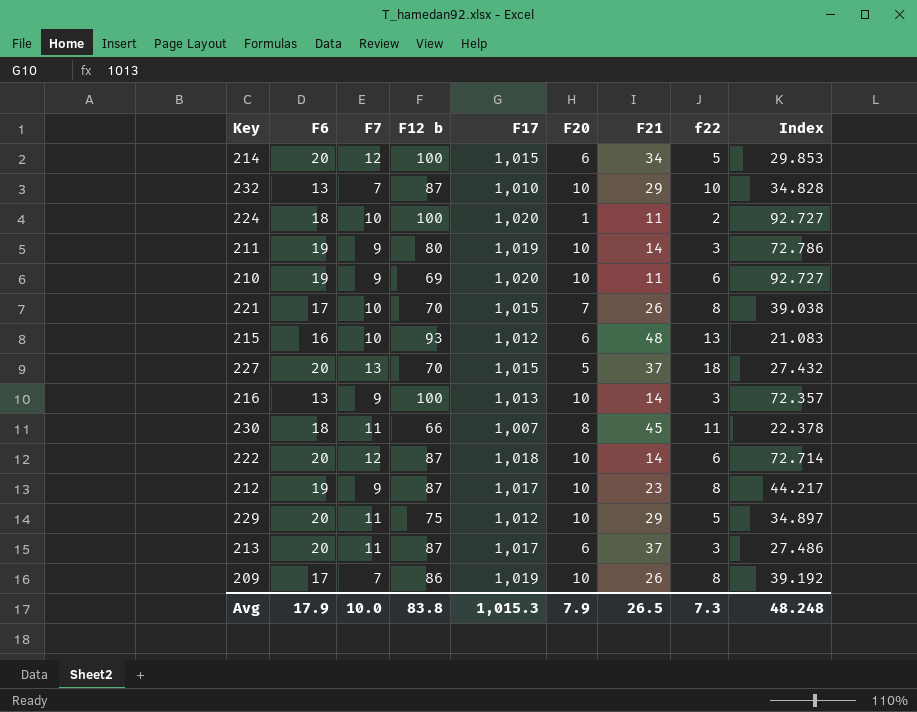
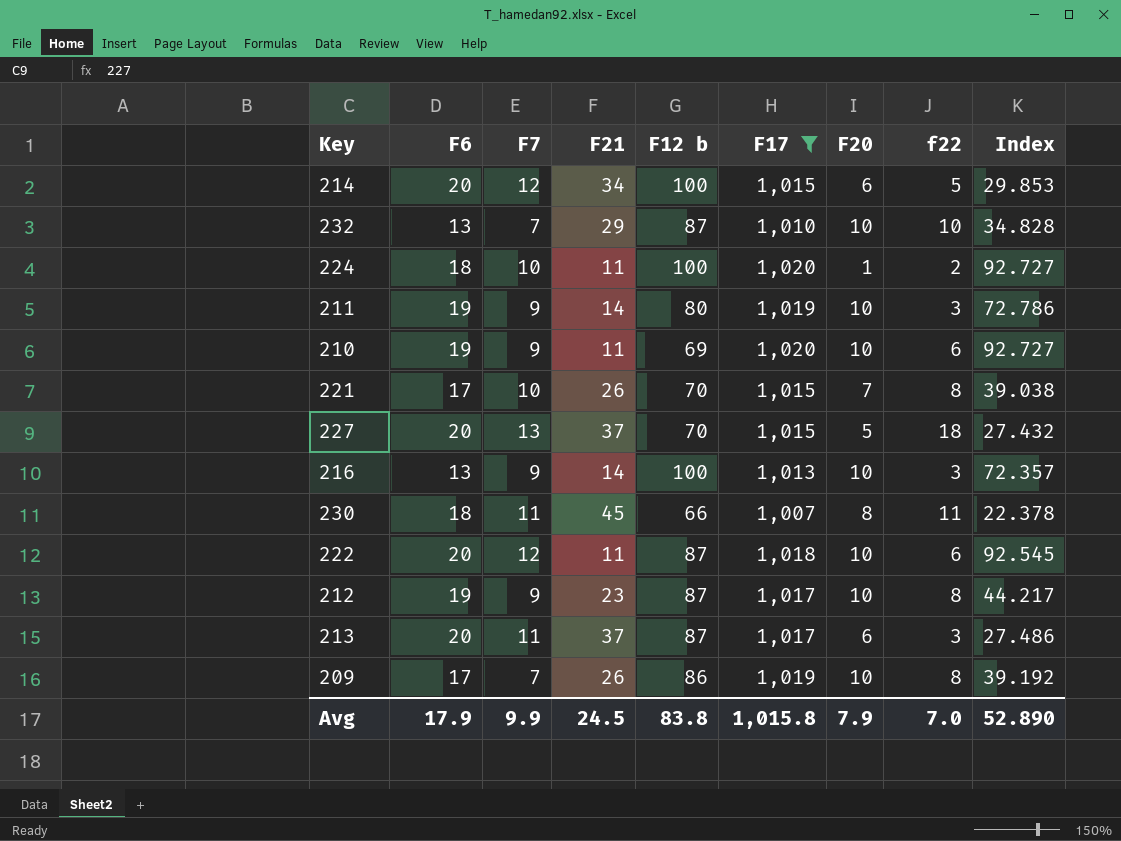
filter: none -> F17 != 1,012
column F21 | position: 7 -> 4
222 | F21: 14 -> 11
222 | Index: 72.714 -> 92.545
Avg | F7: 10.0 -> 9.9
Avg | F21: 26.5 -> 24.5
Avg | F17: 1,015.3 -> 1,015.8
Avg | f22: 7.3 -> 7.0
Avg | Index: 48.248 -> 52.890

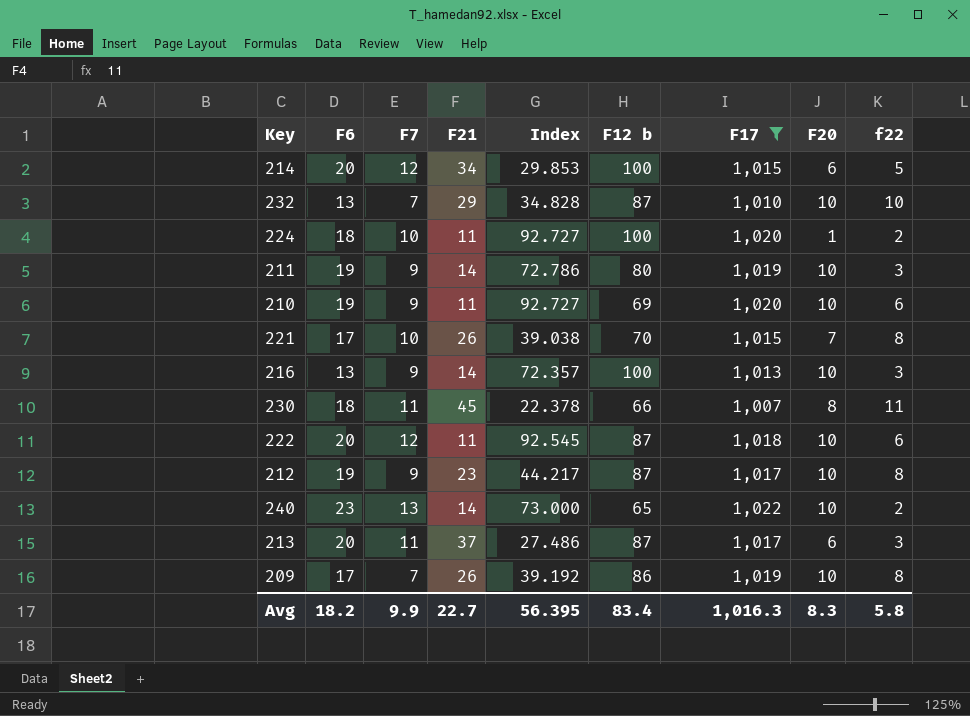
column Index | position: 9 -> 5
row 227: 20 | 13 | 37 | 70 | 1,015 | 5 | 18 | 27.432 -> none
row 240: none -> 23 | 13 | 14 | 73.000 | 65 | 1,022 | 10 | 2
Avg | F6: 17.9 -> 18.2
Avg | F21: 24.5 -> 22.7
Avg | Index: 52.890 -> 56.395
Avg | F12 b: 83.8 -> 83.4
Avg | F17: 1,015.8 -> 1,016.3
Avg | F20: 7.9 -> 8.3
Avg | f22: 7.0 -> 5.8

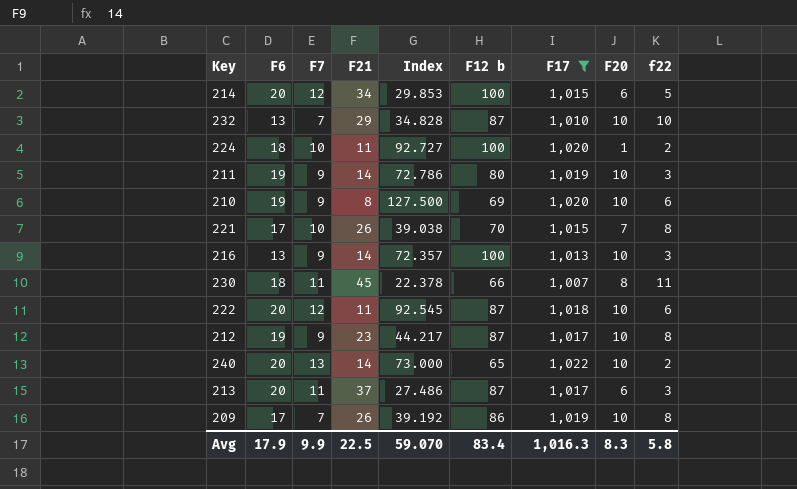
210 | F21: 11 -> 8
210 | Index: 92.727 -> 127.500
240 | F6: 23 -> 20
Avg | F6: 18.2 -> 17.9
Avg | F21: 22.7 -> 22.5
Avg | Index: 56.395 -> 59.070

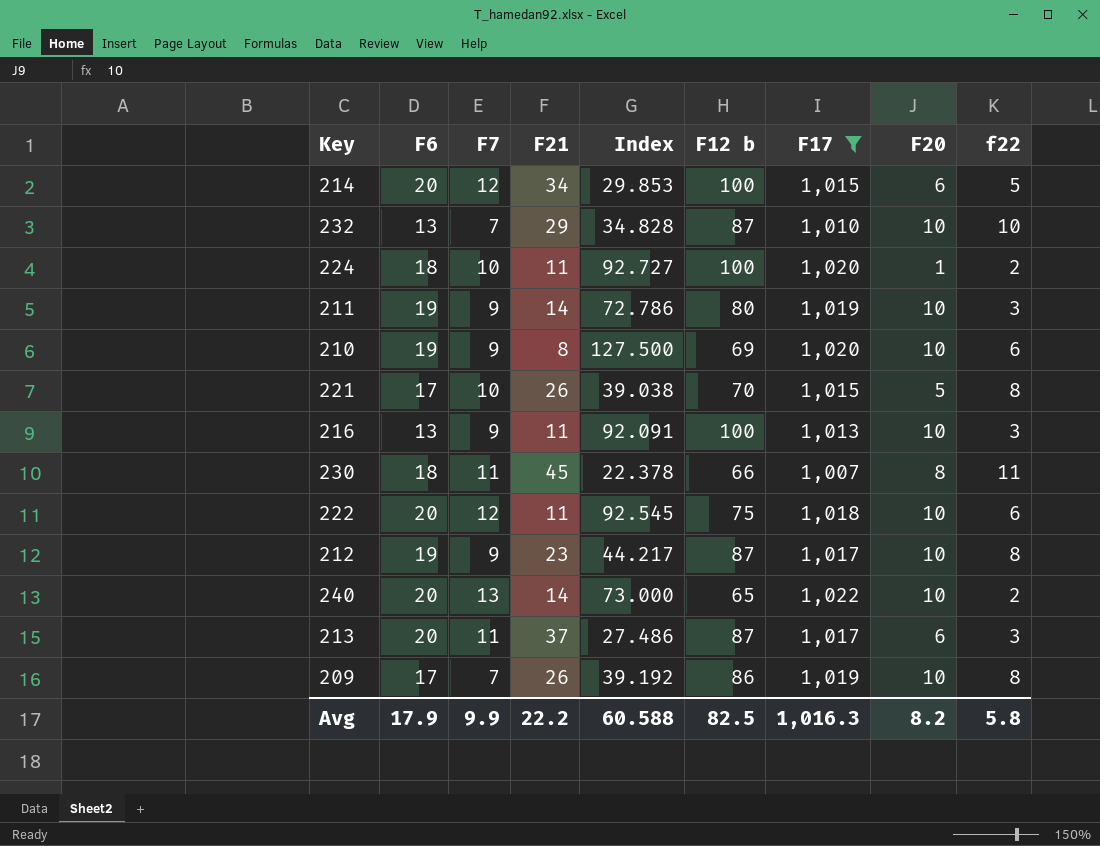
221 | F20: 7 -> 5
216 | F21: 14 -> 11
216 | Index: 72.357 -> 92.091
222 | F12 b: 87 -> 75
Avg | F21: 22.5 -> 22.2
Avg | Index: 59.070 -> 60.588
Avg | F12 b: 83.4 -> 82.5
Avg | F20: 8.3 -> 8.2

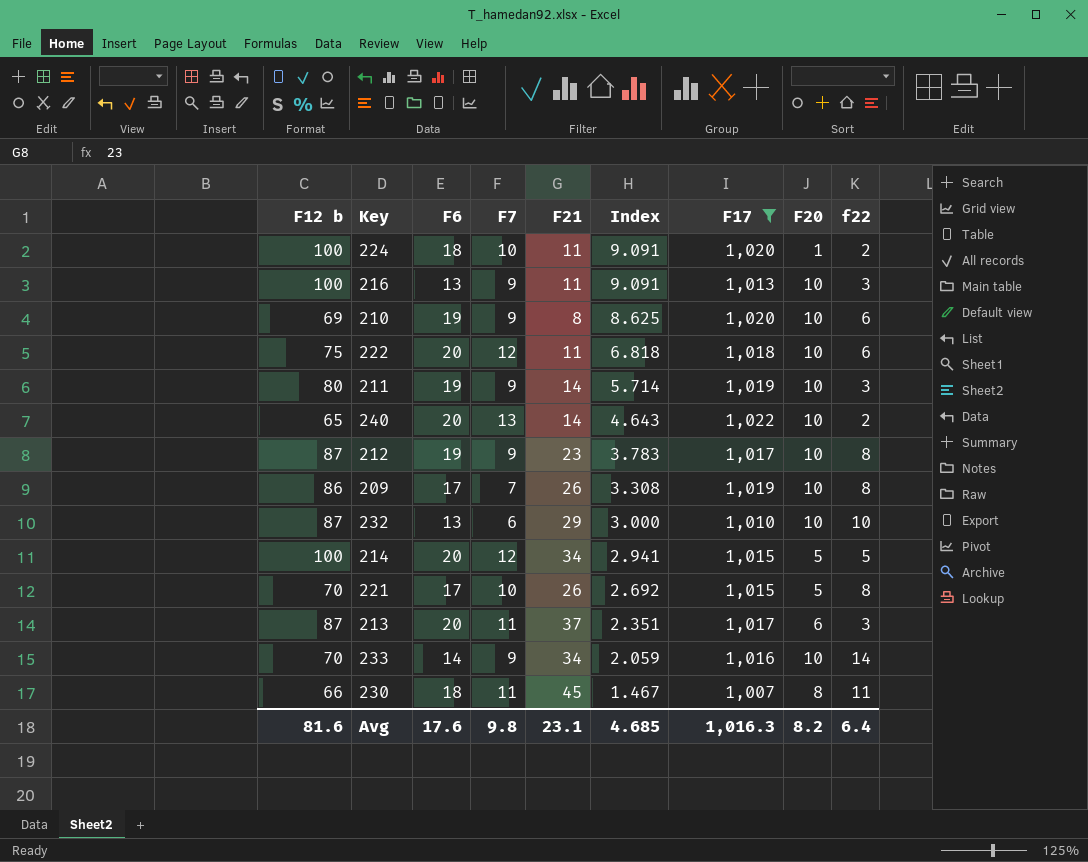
row order: none -> Index descending
column F12 b | position: 6 -> 1
column Index | formula: [F17] / [F21] -> [F12 b] / [F21]
232 | F7: 7 -> 6
214 | F20: 6 -> 5
row 233: none -> 70 | 14 | 9 | 34 | 2.059 | 1,016 | 10 | 14
Avg | F12 b: 82.5 -> 81.6
Avg | F6: 17.9 -> 17.6
Avg | F7: 9.9 -> 9.8
Avg | F21: 22.2 -> 23.1
Avg | Index: 60.588 -> 4.685
Avg | f22: 5.8 -> 6.4

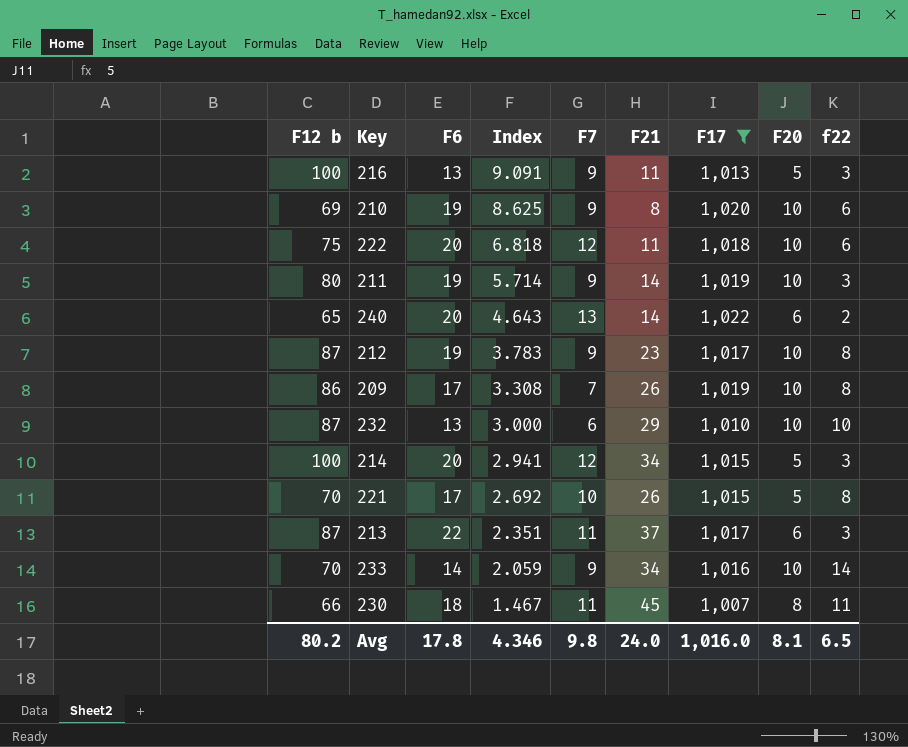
column Index | position: 6 -> 4
row 224: 100 | 18 | 10 | 11 | 9.091 | 1,020 | 1 | 2 -> none
216 | F20: 10 -> 5
240 | F20: 10 -> 6
214 | f22: 5 -> 3
213 | F6: 20 -> 22
Avg | F12 b: 81.6 -> 80.2
Avg | F6: 17.6 -> 17.8
Avg | Index: 4.685 -> 4.346
Avg | F21: 23.1 -> 24.0
Avg | F17: 1,016.3 -> 1,016.0
Avg | F20: 8.2 -> 8.1
Avg | f22: 6.4 -> 6.5

